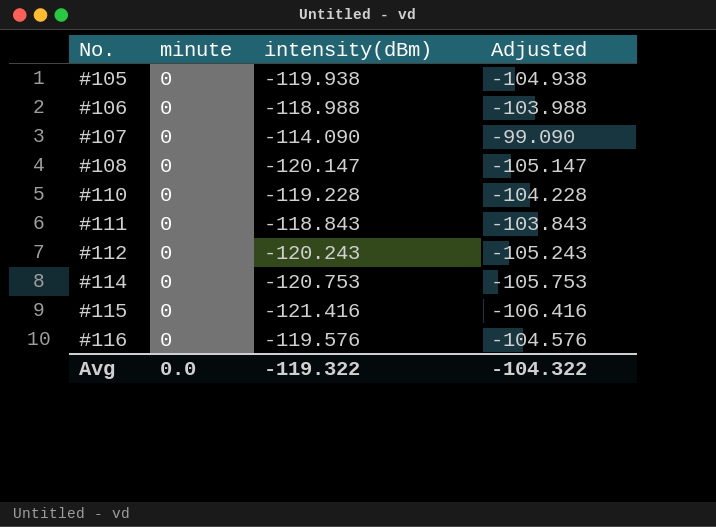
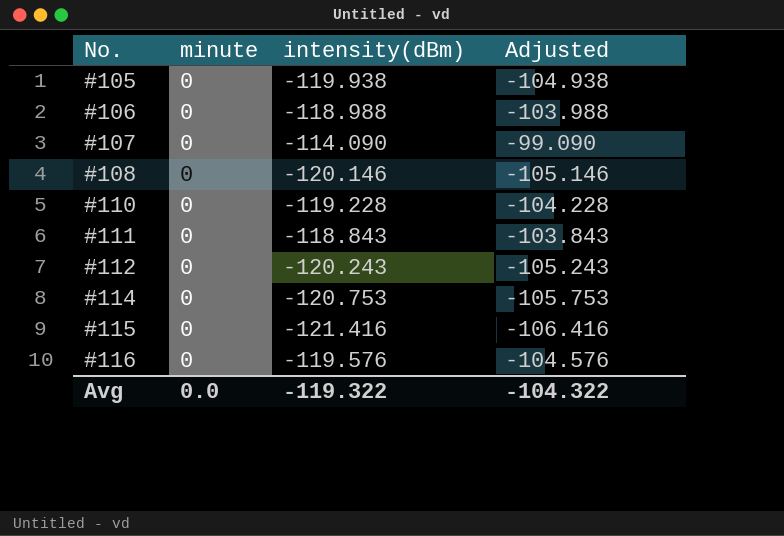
#108 | intensity(dBm): -120.147 -> -120.146
#108 | Adjusted: -105.147 -> -105.146

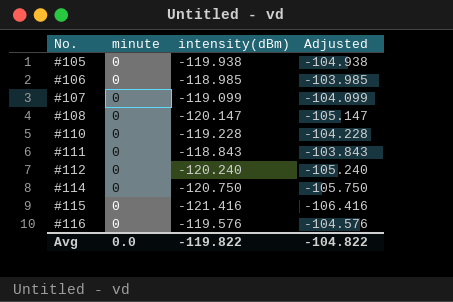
#106 | intensity(dBm): -118.988 -> -118.985
#106 | Adjusted: -103.988 -> -103.985
#107 | intensity(dBm): -114.090 -> -119.099
#107 | Adjusted: -99.090 -> -104.099
#108 | intensity(dBm): -120.146 -> -120.147
#108 | Adjusted: -105.146 -> -105.147
#112 | intensity(dBm): -120.243 -> -120.240
#112 | Adjusted: -105.243 -> -105.240
#114 | intensity(dBm): -120.753 -> -120.750
#114 | Adjusted: -105.753 -> -105.750
Avg | intensity(dBm): -119.322 -> -119.822
Avg | Adjusted: -104.322 -> -104.822

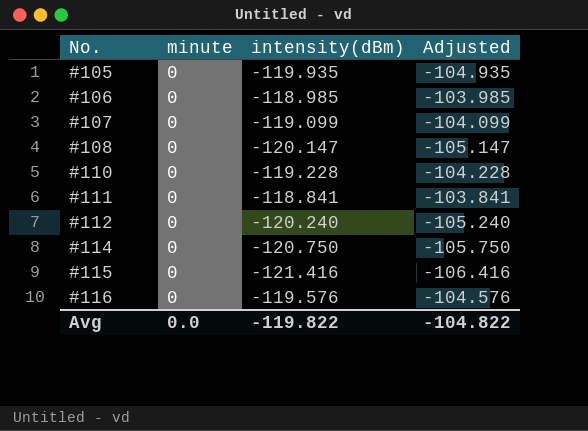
#105 | intensity(dBm): -119.938 -> -119.935
#105 | Adjusted: -104.938 -> -104.935
#111 | intensity(dBm): -118.843 -> -118.841
#111 | Adjusted: -103.843 -> -103.841

